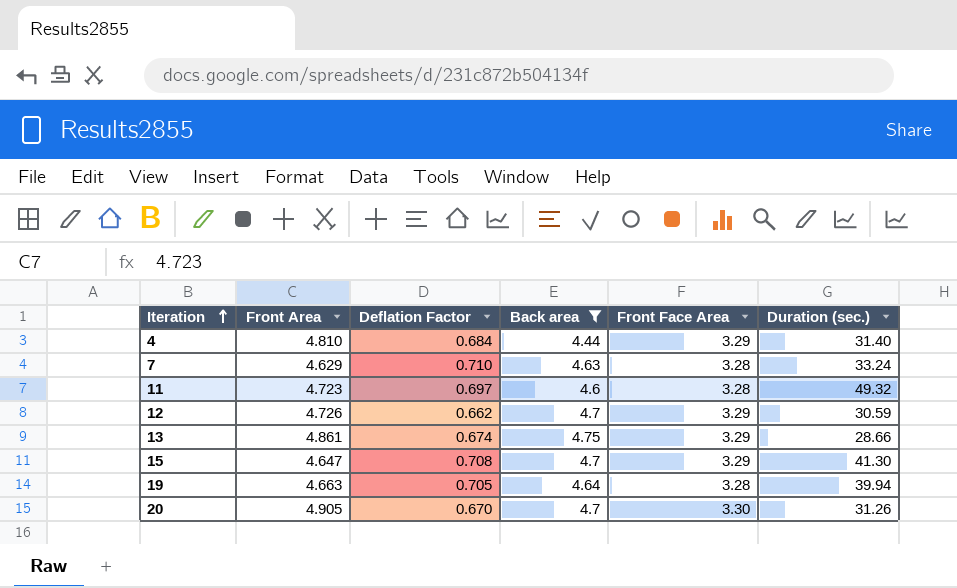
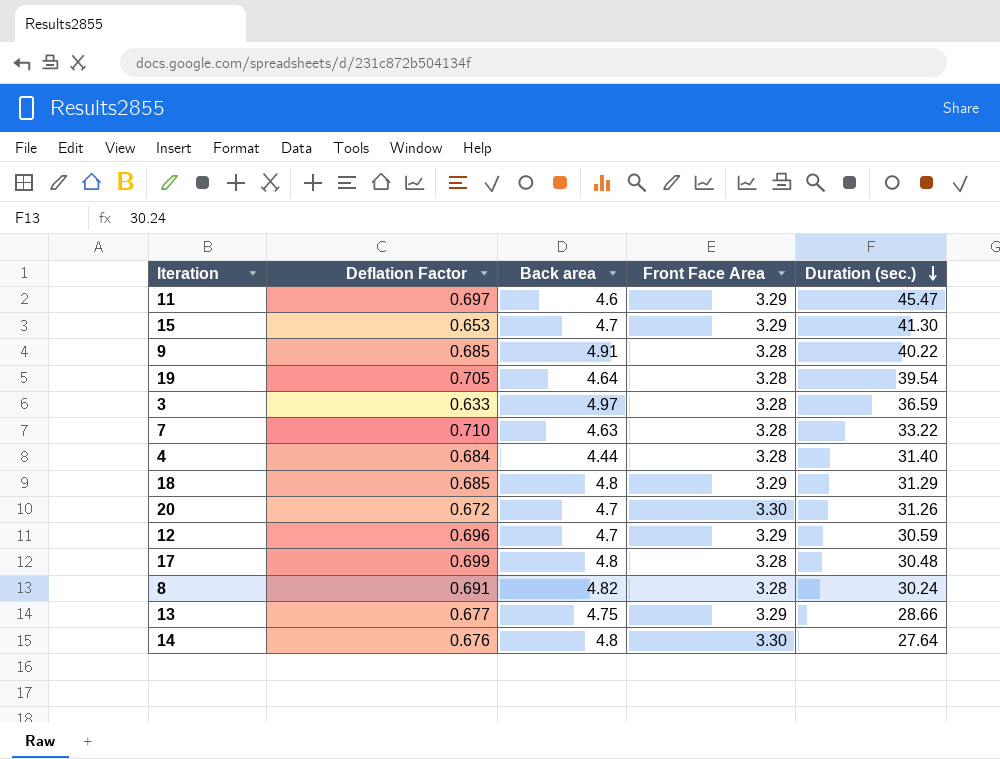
filter: Back area <= 4.75 -> none
row order: Iteration ascending -> Duration (sec.) descending
column Front Area | position: 2 -> none
11 | Front Face Area: 3.28 -> 3.29
11 | Duration (sec.): 49.32 -> 45.47
15 | Deflation Factor: 0.708 -> 0.653
19 | Duration (sec.): 39.94 -> 39.54
7 | Duration (sec.): 33.24 -> 33.22
4 | Front Face Area: 3.29 -> 3.28
20 | Deflation Factor: 0.670 -> 0.672
12 | Deflation Factor: 0.662 -> 0.696
13 | Deflation Factor: 0.674 -> 0.677

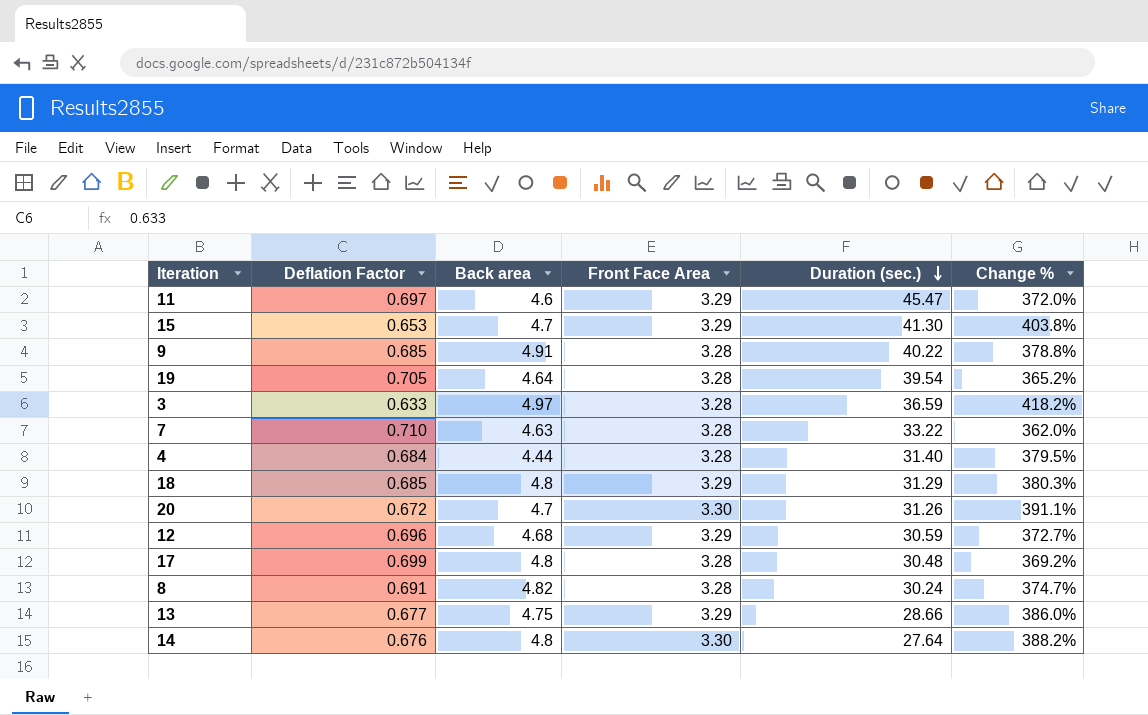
column Change % | formula: none -> ([Front Face Area] - [Deflation Factor]) / [Deflation Factor]
12 | Back area: 4.7 -> 4.68

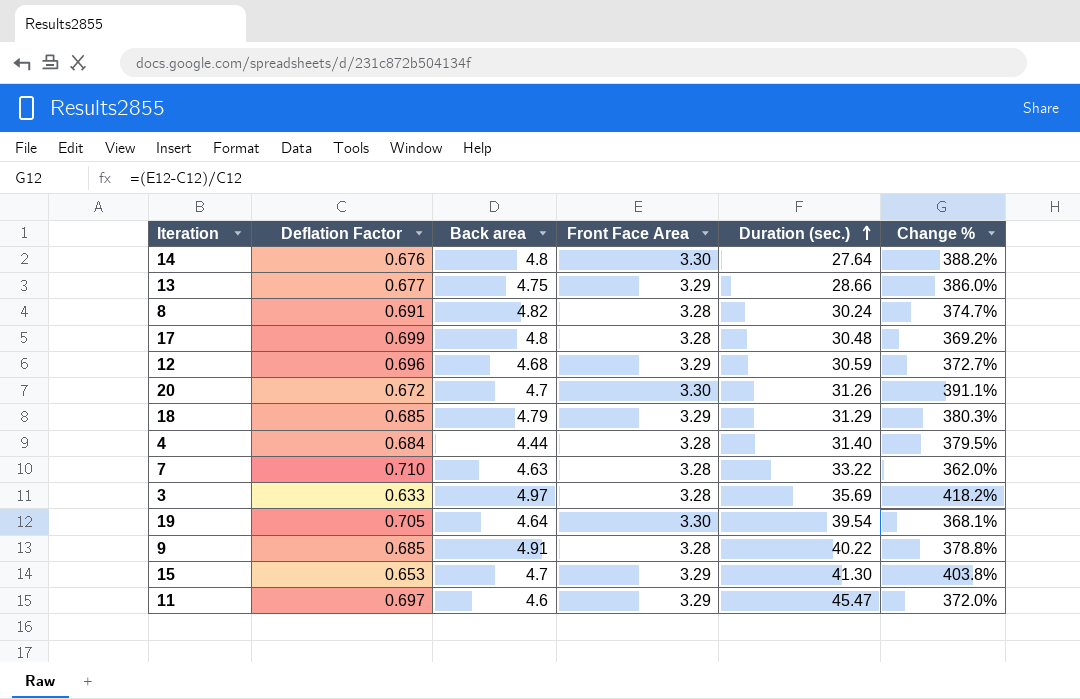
row order: Duration (sec.) descending -> Duration (sec.) ascending
18 | Back area: 4.8 -> 4.79
3 | Duration (sec.): 36.59 -> 35.69
19 | Front Face Area: 3.28 -> 3.30
19 | Change %: 365.2% -> 368.1%

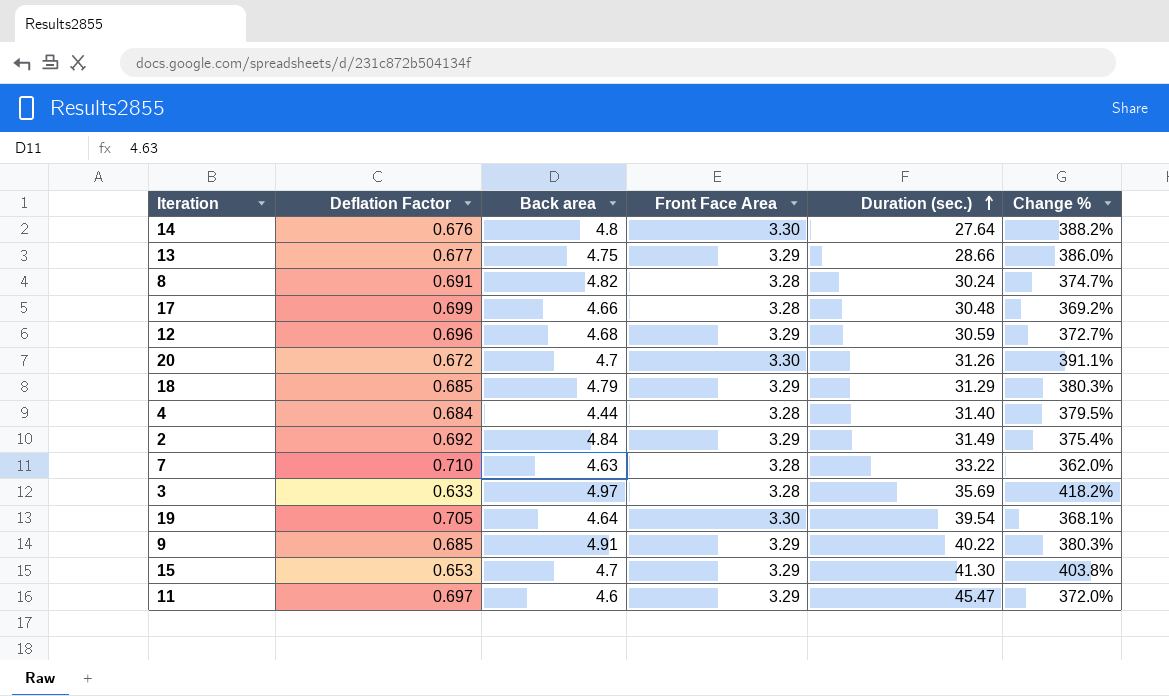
17 | Back area: 4.8 -> 4.66
row 2: none -> 0.692 | 4.84 | 3.29 | 31.49 | 375.4%
9 | Front Face Area: 3.28 -> 3.29
9 | Change %: 378.8% -> 380.3%

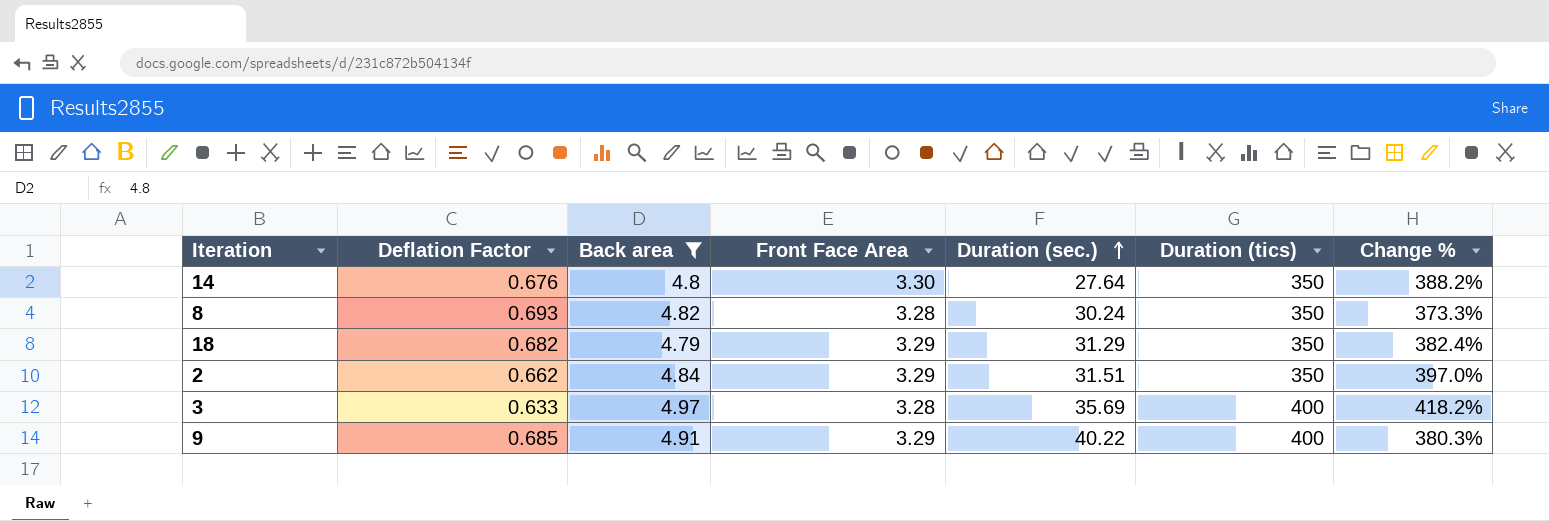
filter: none -> Back area >= 4.79
column Duration (tics) | position: none -> 6
8 | Deflation Factor: 0.691 -> 0.693
8 | Change %: 374.7% -> 373.3%
18 | Deflation Factor: 0.685 -> 0.682
18 | Change %: 380.3% -> 382.4%
2 | Deflation Factor: 0.692 -> 0.662
2 | Duration (sec.): 31.49 -> 31.51
2 | Change %: 375.4% -> 397.0%

